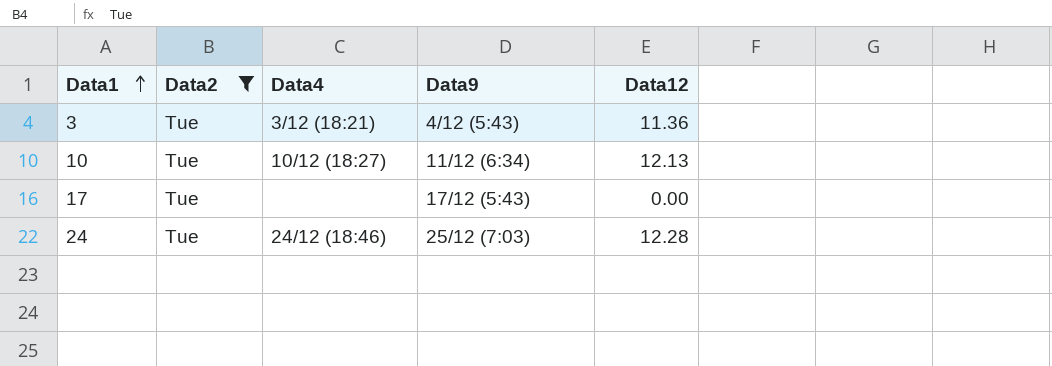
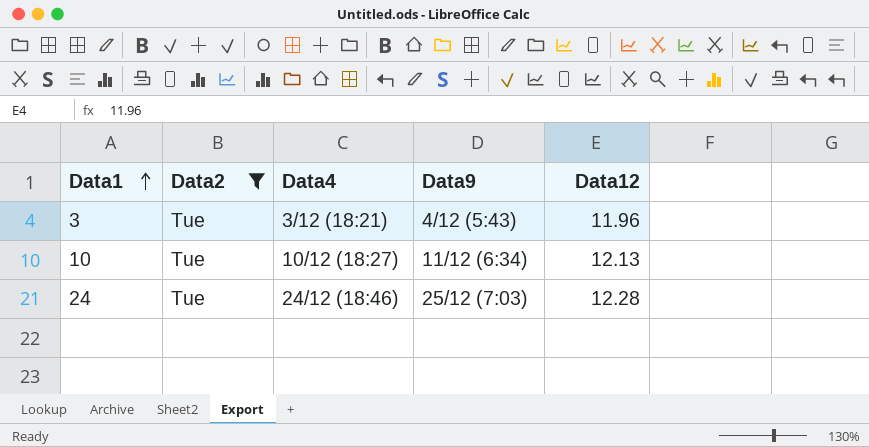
row 17: Tue | none | 17/12 (5:43) | 0.00 -> none
3 | Data12: 11.36 -> 11.96

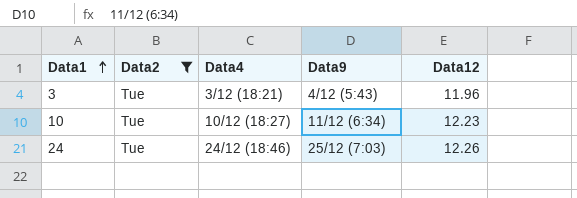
10 | Data12: 12.13 -> 12.23
24 | Data12: 12.28 -> 12.26

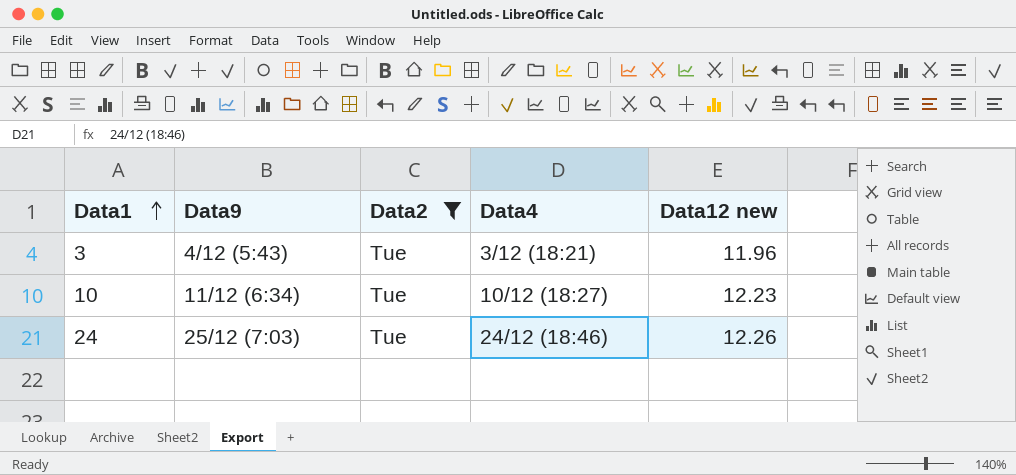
column Data9 | position: 4 -> 2
column name: Data12 -> Data12 new

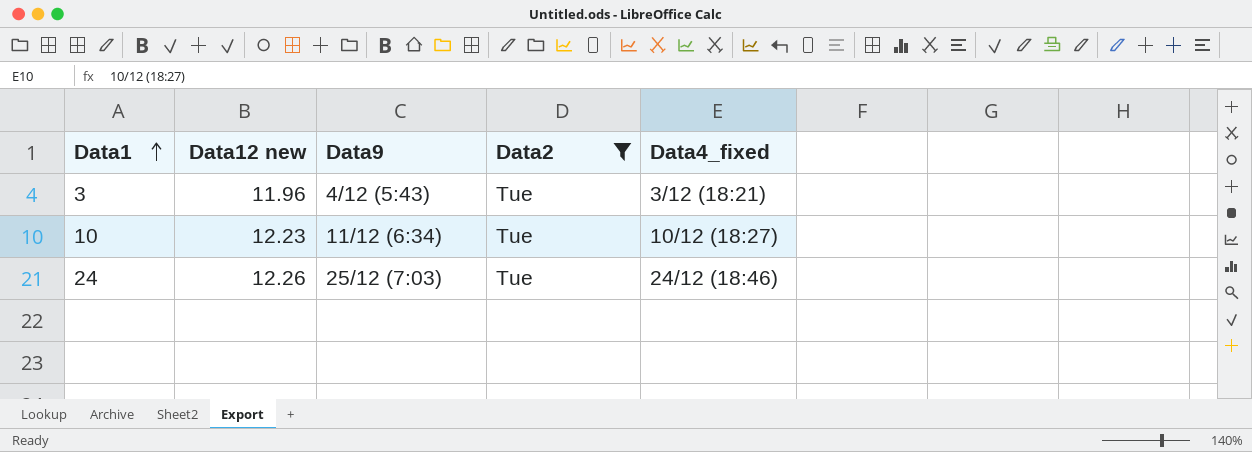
column Data12 new | position: 5 -> 2
column name: Data4 -> Data4_fixed

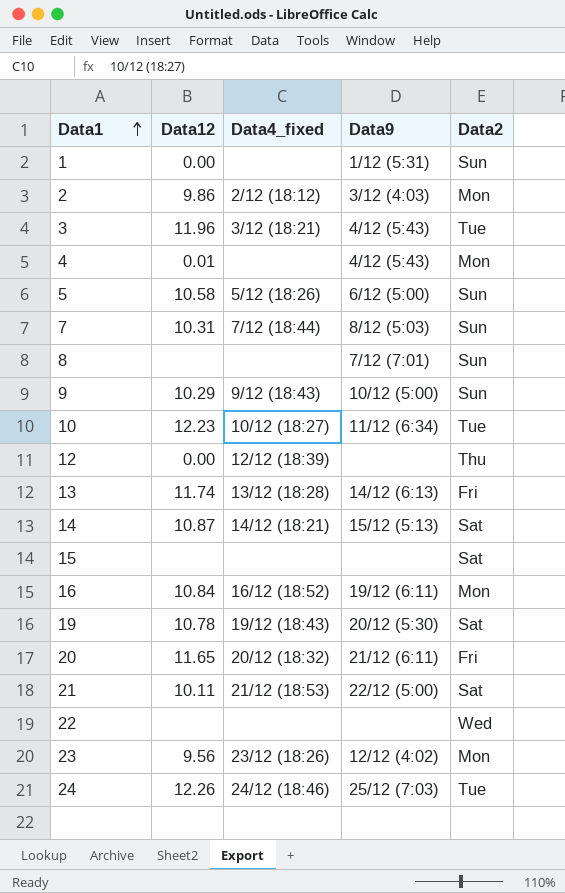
filter: Data2 = Tue -> none
column name: Data12 new -> Data12
column Data4_fixed | position: 5 -> 3

